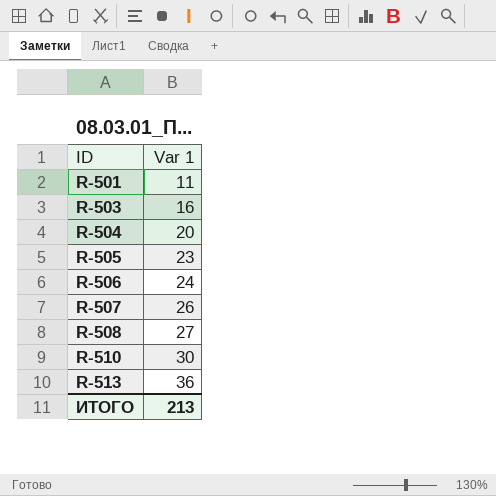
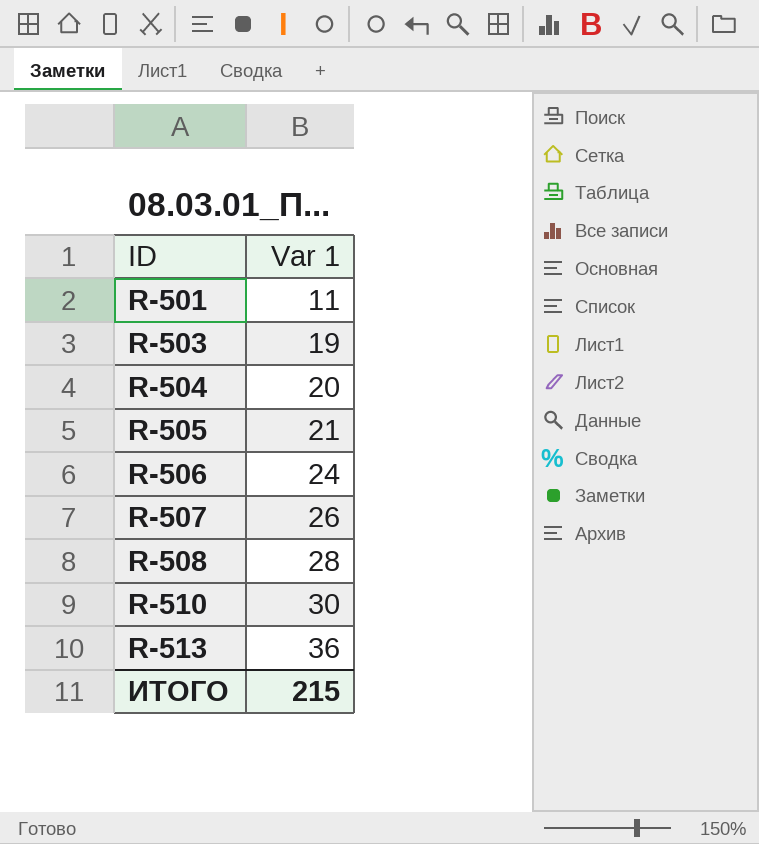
R-503 | Var 1: 16 -> 19
R-505 | Var 1: 23 -> 21
R-508 | Var 1: 27 -> 28
ИТОГО | Var 1: 213 -> 215

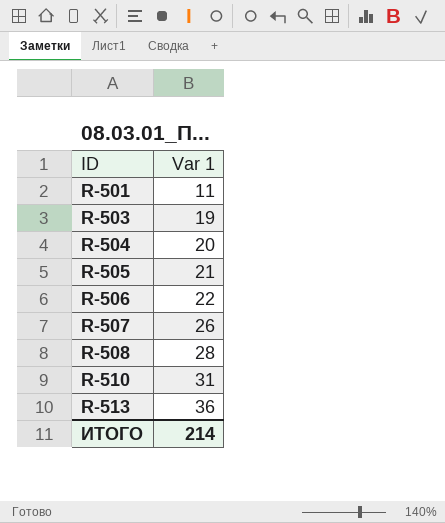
R-506 | Var 1: 24 -> 22
R-510 | Var 1: 30 -> 31
ИТОГО | Var 1: 215 -> 214

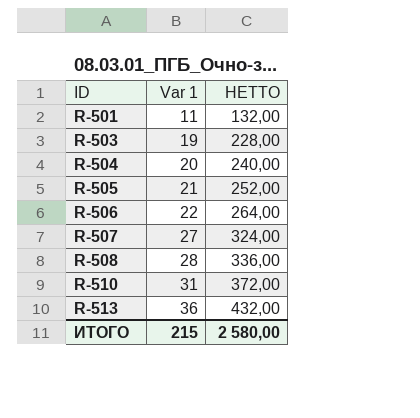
column НЕТТО | formula: none -> [Var 1] * 12
R-507 | Var 1: 26 -> 27
ИТОГО | Var 1: 214 -> 215

